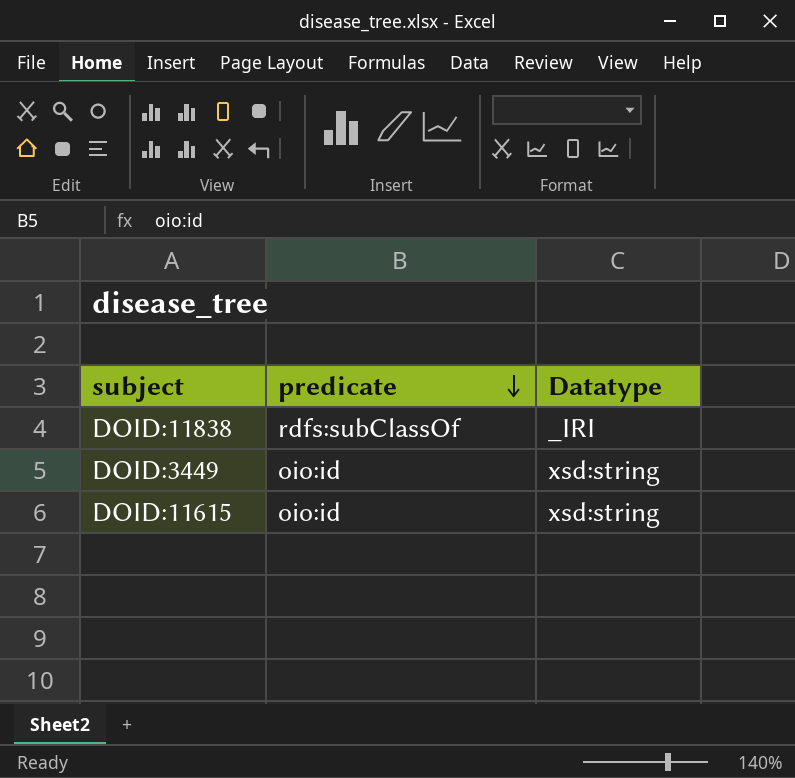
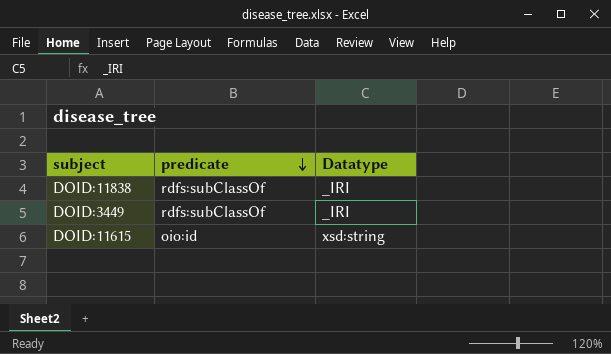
DOID:3449 | predicate: oio:id -> rdfs:subClassOf
DOID:3449 | Datatype: xsd:string -> _IRI

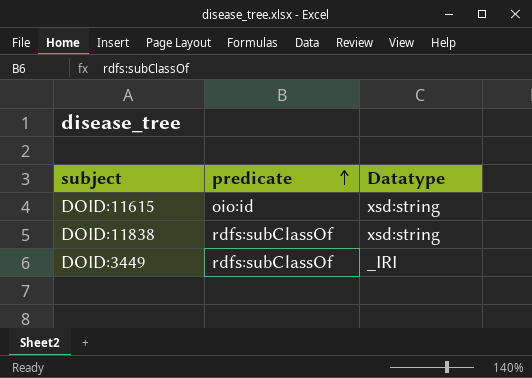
row order: predicate descending -> predicate ascending
DOID:11838 | Datatype: _IRI -> xsd:string

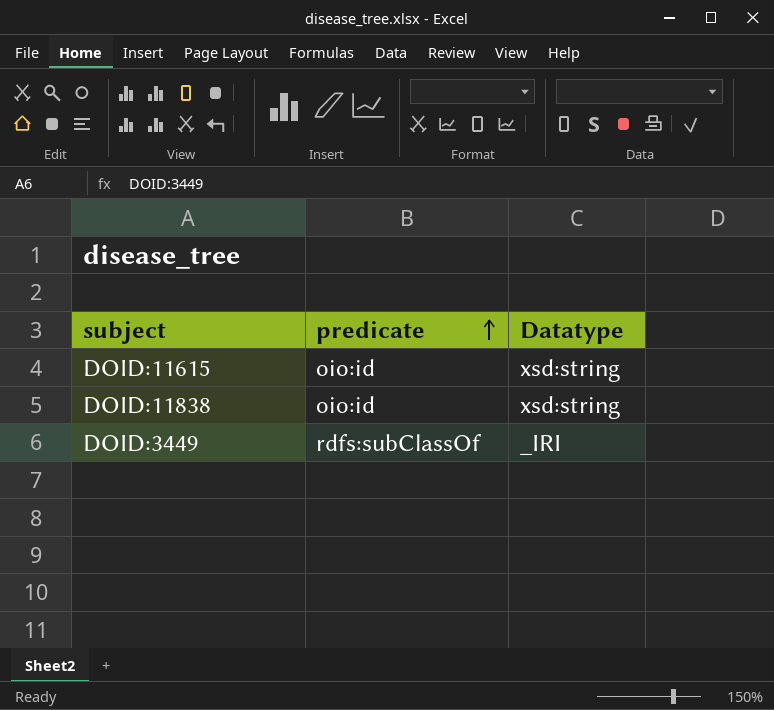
DOID:11838 | predicate: rdfs:subClassOf -> oio:id

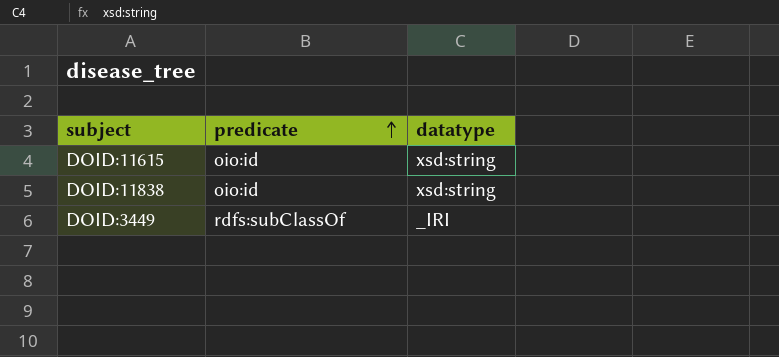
column name: Datatype -> datatype

